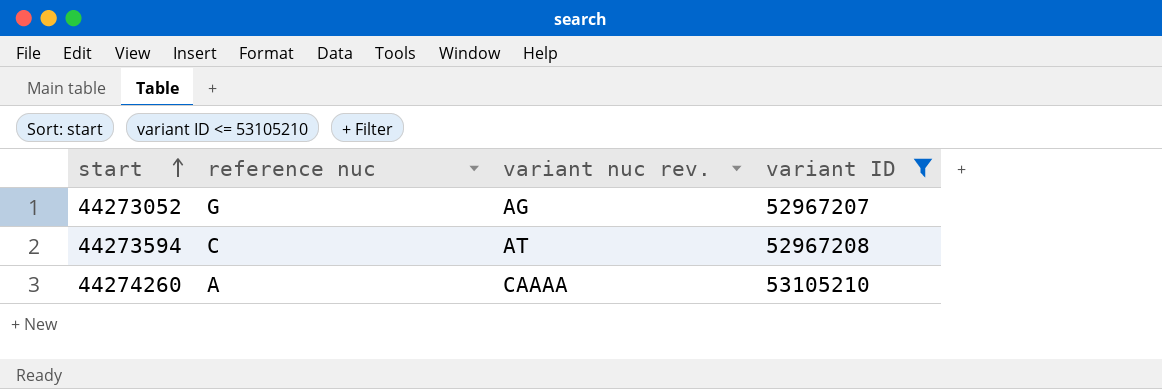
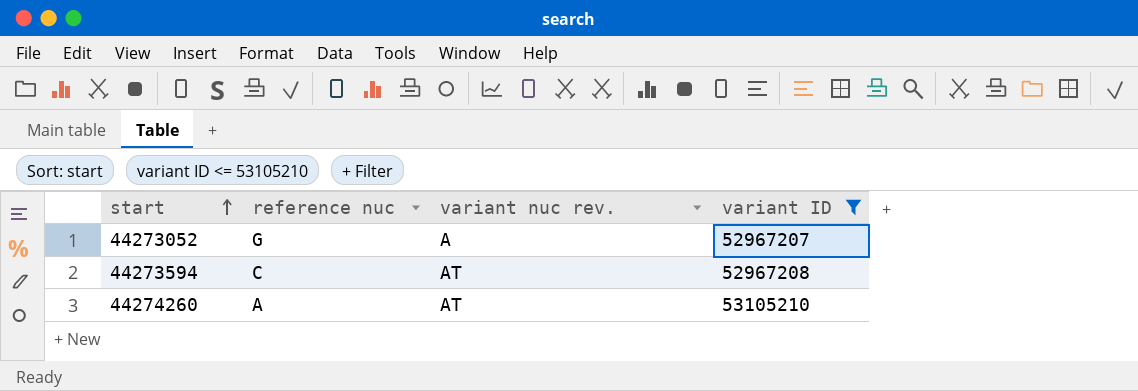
44273052 | variant nuc rev.: AG -> A
44274260 | variant nuc rev.: CAAAA -> AT

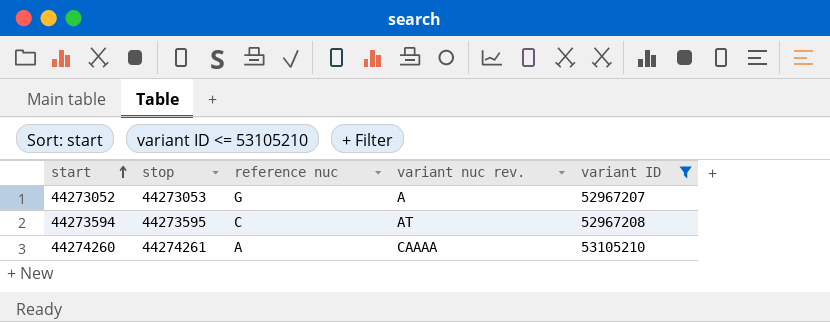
column stop | position: none -> 2
44274260 | variant nuc rev.: AT -> CAAAA

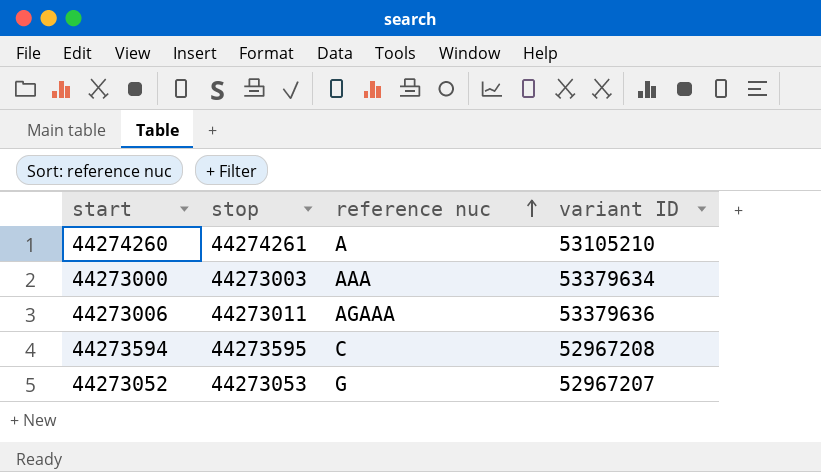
filter: variant ID <= 53105210 -> none
row order: start ascending -> reference nuc ascending
column variant nuc rev. | position: 4 -> none

